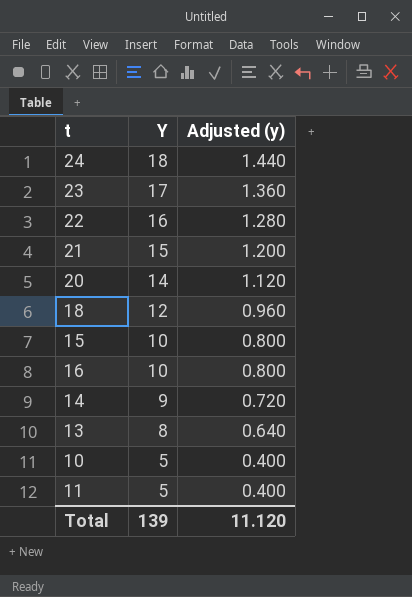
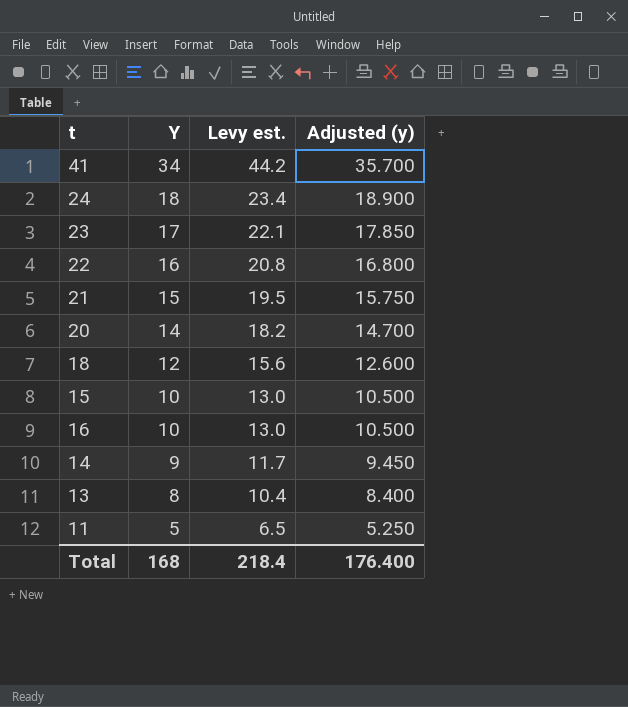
column Levy est. | formula: none -> [Y] * 1.3
column Adjusted (y) | formula: [Y] * 0.08 -> [Y] * 1.05
row 10: 5 | 0.400 -> none
row 41: none -> 34 | 44.2 | 35.700
Total | Y: 139 -> 168
Total | Adjusted (y): 11.120 -> 176.400

